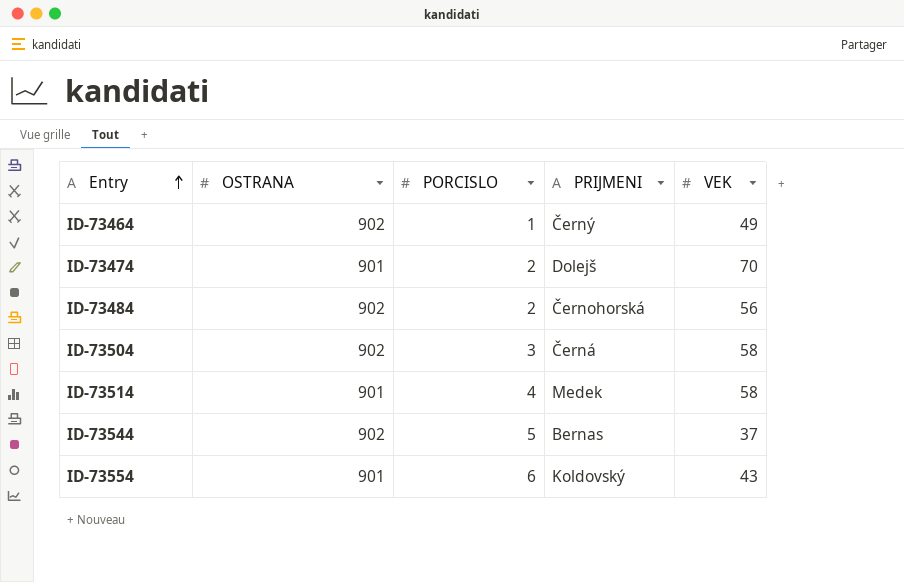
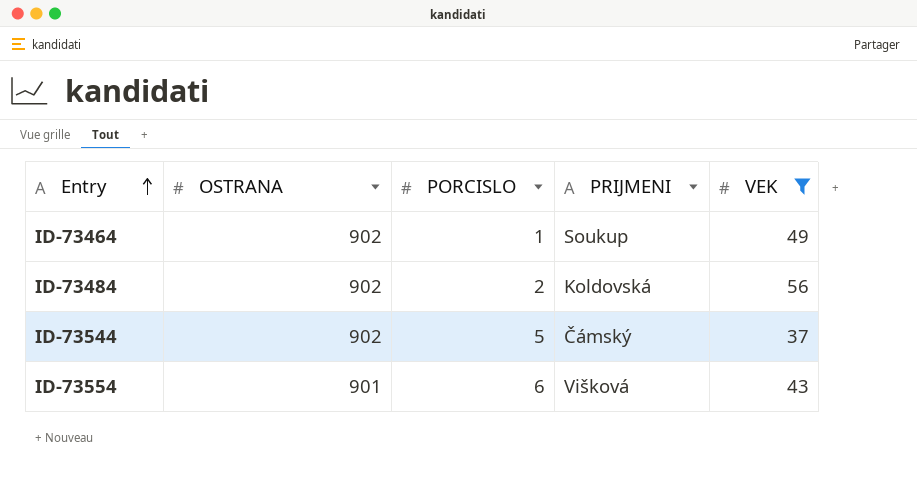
filter: none -> VEK <= 56
ID-73464 | PRIJMENI: Černý -> Soukup
ID-73484 | PRIJMENI: Černohorská -> Koldovská
ID-73544 | PRIJMENI: Bernas -> Čámský
ID-73554 | PRIJMENI: Koldovský -> Višková

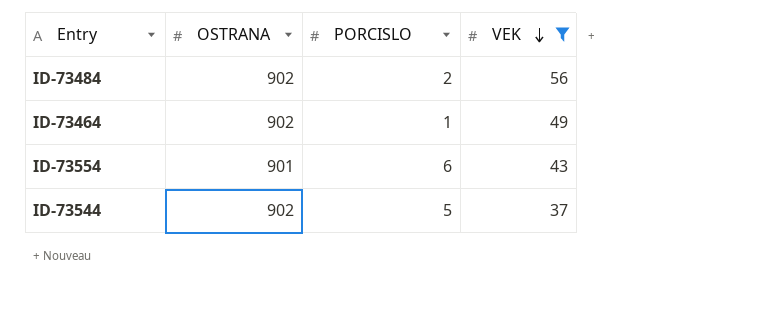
row order: Entry ascending -> VEK descending
column PRIJMENI | position: 4 -> none

